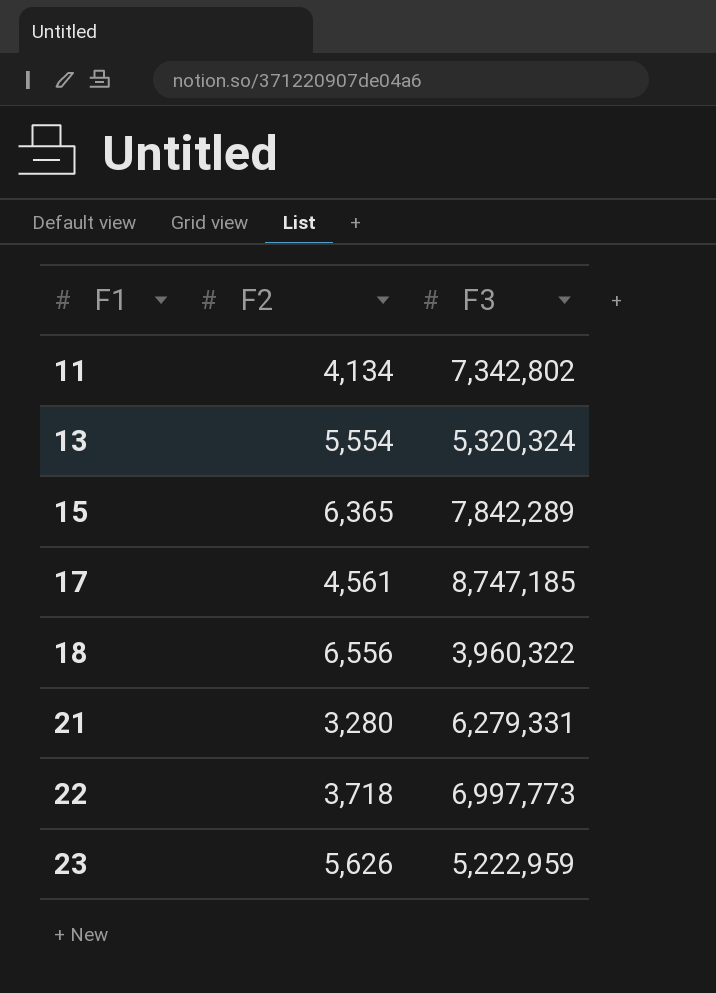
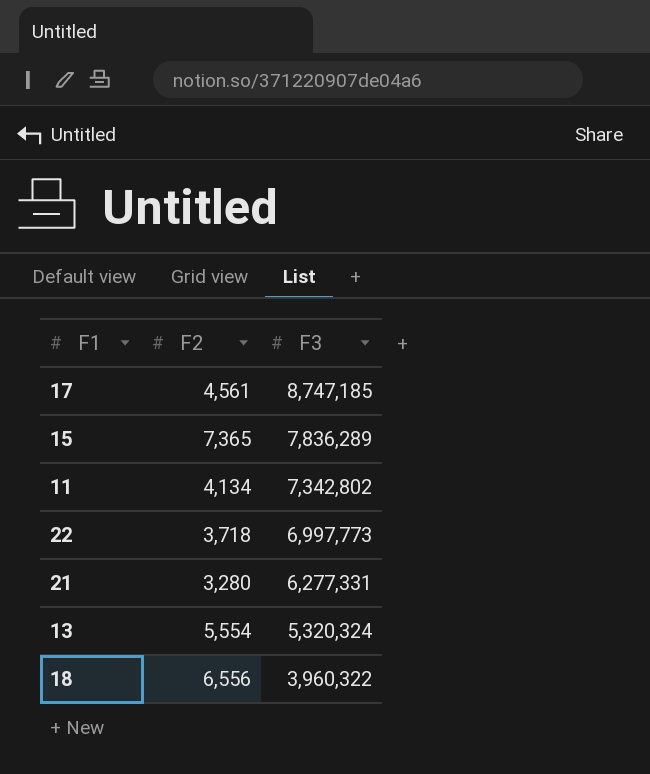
row order: F1 ascending -> F3 descending
row 23: 5,626 | 5,222,959 -> none
15 | F2: 6,365 -> 7,365
15 | F3: 7,842,289 -> 7,836,289
21 | F3: 6,279,331 -> 6,277,331

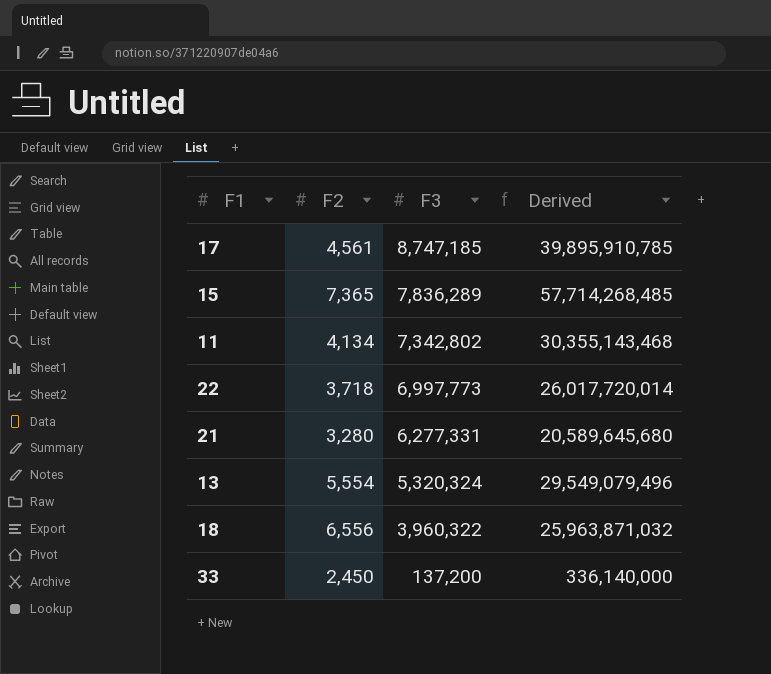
column Derived | formula: none -> [F2] * [F3]
row 33: none -> 2,450 | 137,200 | 336,140,000

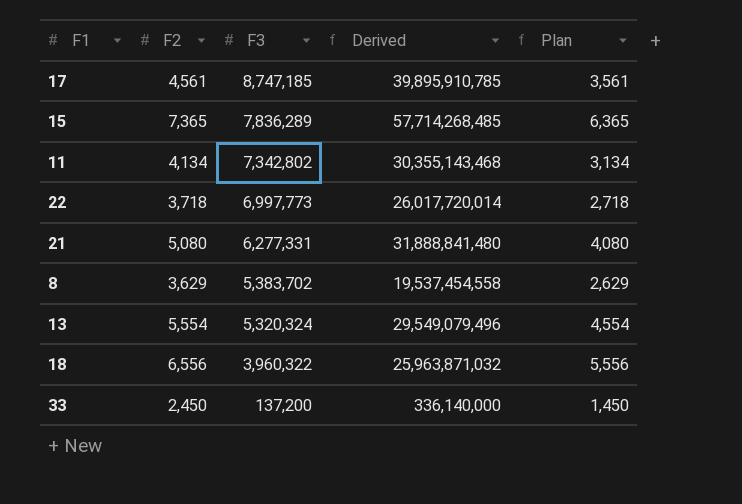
column Plan | formula: none -> [F2] - 1000
21 | F2: 3,280 -> 5,080
21 | Derived: 20,589,645,680 -> 31,888,841,480
row 8: none -> 3,629 | 5,383,702 | 19,537,454,558 | 2,629

